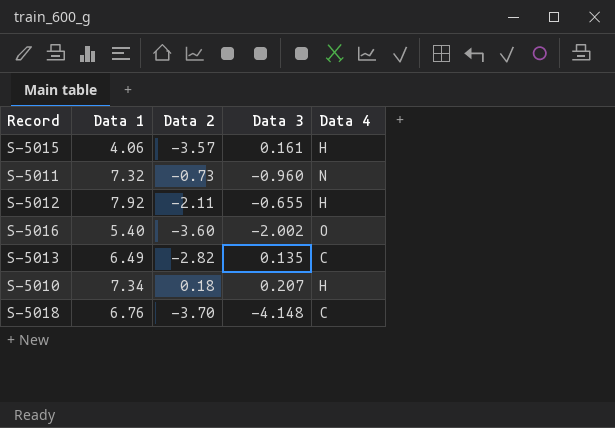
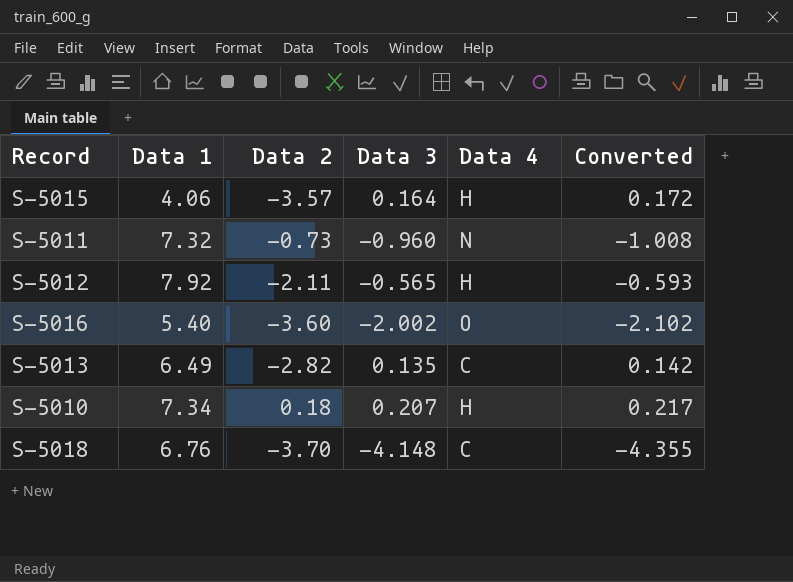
column Converted | formula: none -> [Data 3] * 1.05
S-5015 | Data 3: 0.161 -> 0.164
S-5012 | Data 3: -0.655 -> -0.565

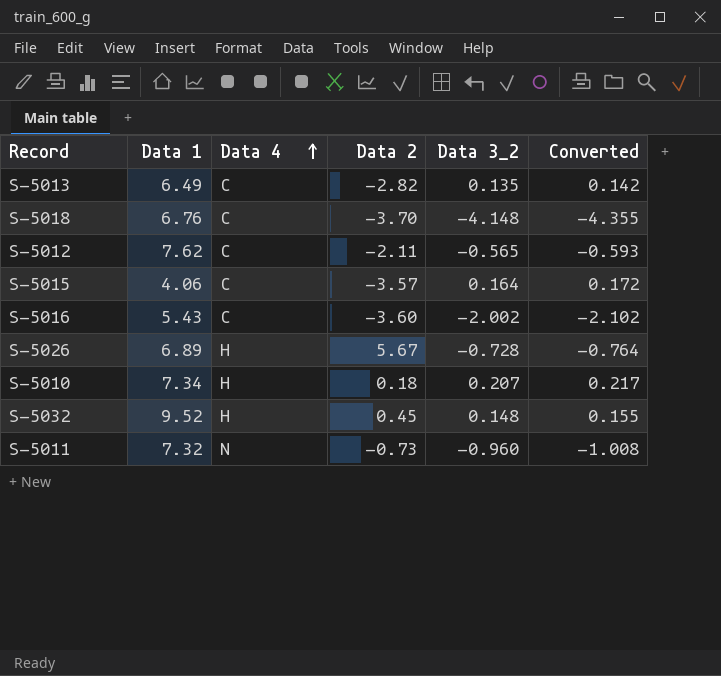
row order: none -> Data 4 ascending
column Data 4 | position: 5 -> 3
column name: Data 3 -> Data 3_2
S-5012 | Data 1: 7.92 -> 7.62
S-5012 | Data 4: H -> C
S-5015 | Data 4: H -> C
S-5016 | Data 1: 5.40 -> 5.43
S-5016 | Data 4: O -> C
row S-5026: none -> 6.89 | H | 5.67 | -0.728 | -0.764
row S-5032: none -> 9.52 | H | 0.45 | 0.148 | 0.155

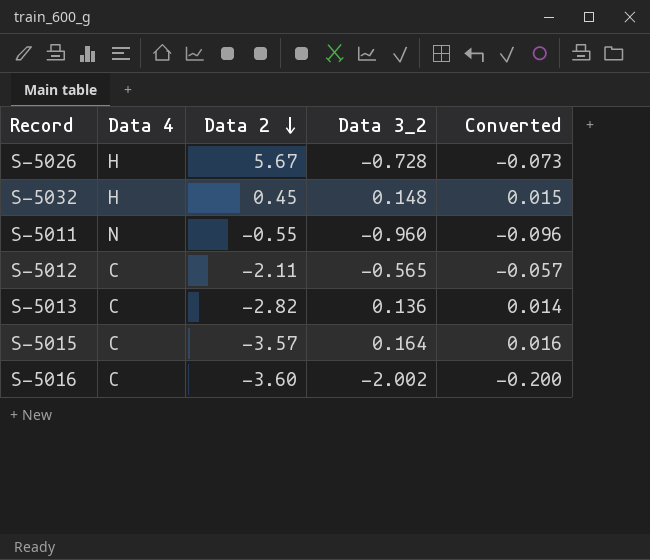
row order: Data 4 ascending -> Data 2 descending
column Data 1 | position: 2 -> none
column Converted | formula: [Data 3_2] * 1.05 -> [Data 3_2] * 0.1
row S-5018: 6.76 | C | -3.70 | -4.148 | -4.355 -> none
row S-5010: 7.34 | H | 0.18 | 0.207 | 0.217 -> none
S-5011 | Data 2: -0.73 -> -0.55
S-5013 | Data 3_2: 0.135 -> 0.136

